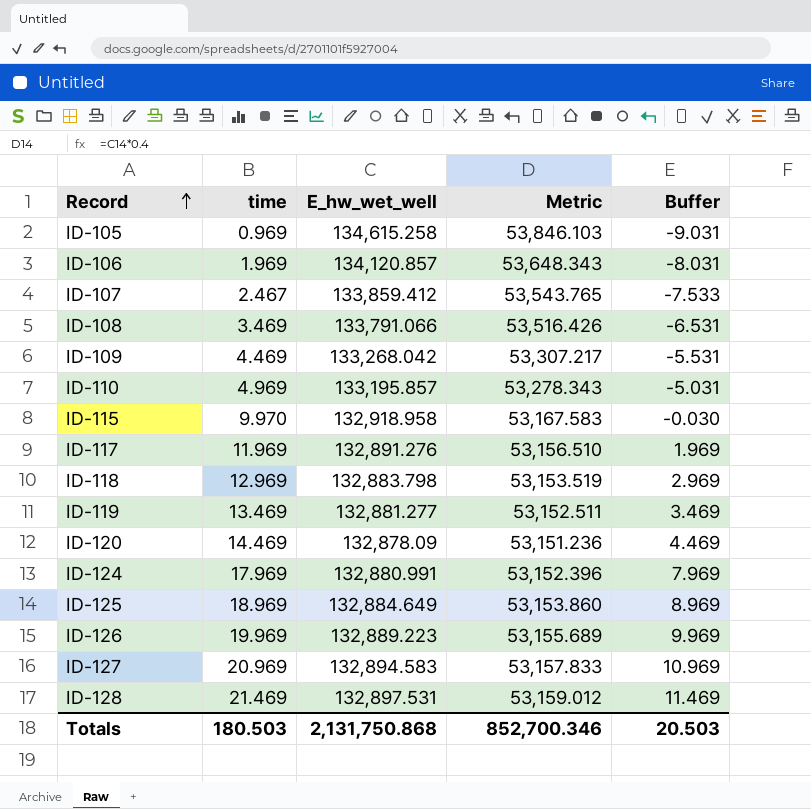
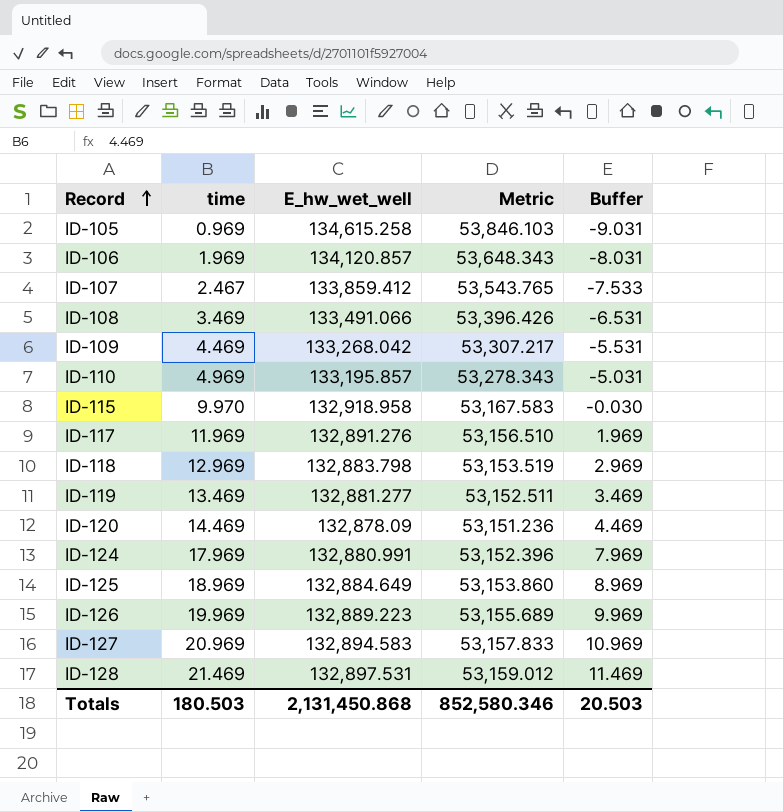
ID-108 | E_hw_wet_well: 133,791.066 -> 133,491.066
ID-108 | Metric: 53,516.426 -> 53,396.426
Totals | E_hw_wet_well: 2,131,750.868 -> 2,131,450.868
Totals | Metric: 852,700.346 -> 852,580.346

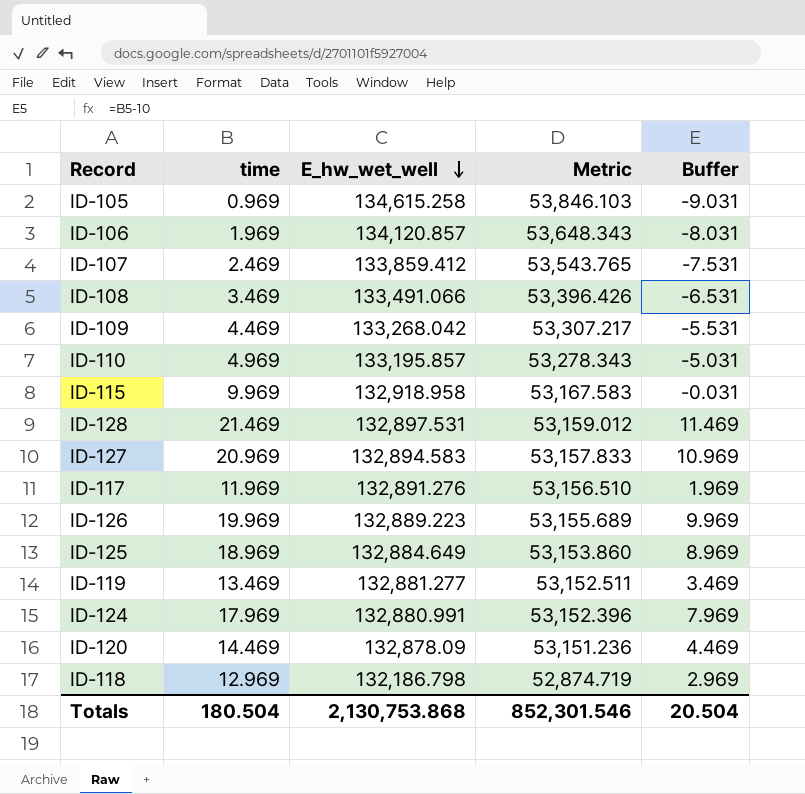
row order: Record ascending -> E_hw_wet_well descending
ID-107 | time: 2.467 -> 2.469
ID-107 | Buffer: -7.533 -> -7.531
ID-115 | time: 9.970 -> 9.969
ID-115 | Buffer: -0.030 -> -0.031
ID-118 | E_hw_wet_well: 132,883.798 -> 132,186.798
ID-118 | Metric: 53,153.519 -> 52,874.719
Totals | time: 180.503 -> 180.504
Totals | E_hw_wet_well: 2,131,450.868 -> 2,130,753.868
Totals | Metric: 852,580.346 -> 852,301.546
Totals | Buffer: 20.503 -> 20.504

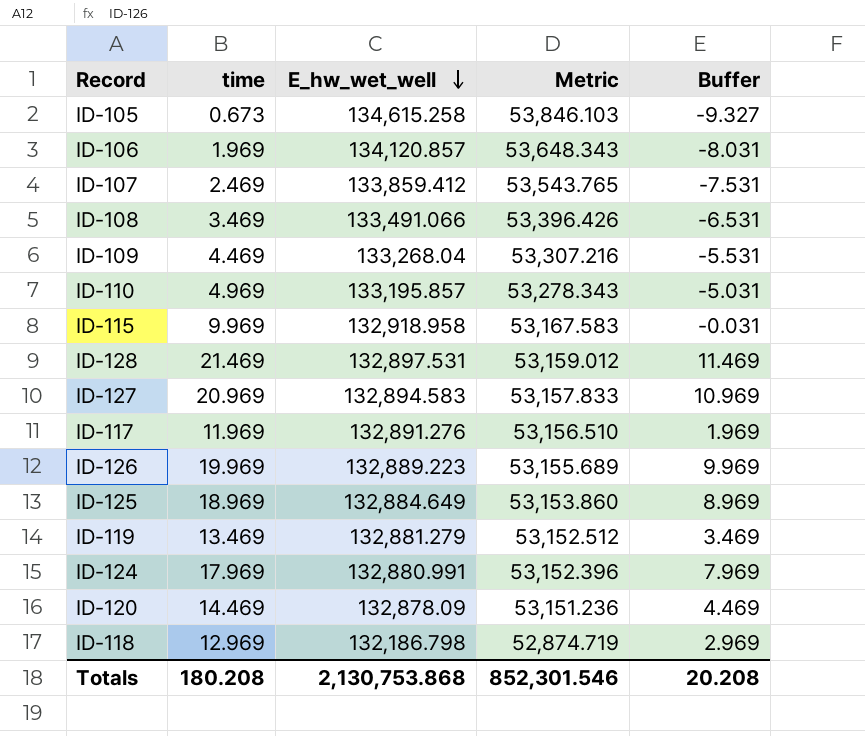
ID-105 | time: 0.969 -> 0.673
ID-105 | Buffer: -9.031 -> -9.327
ID-109 | E_hw_wet_well: 133,268.042 -> 133,268.04
ID-109 | Metric: 53,307.217 -> 53,307.216
ID-119 | E_hw_wet_well: 132,881.277 -> 132,881.279
ID-119 | Metric: 53,152.511 -> 53,152.512
Totals | time: 180.504 -> 180.208
Totals | Buffer: 20.504 -> 20.208

